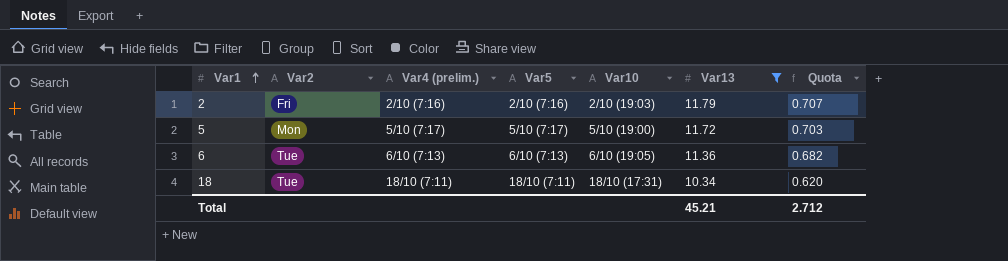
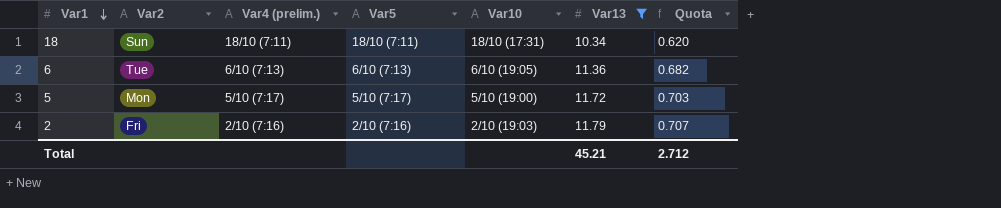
row order: Var1 ascending -> Var1 descending
18 | Var2: Tue -> Sun

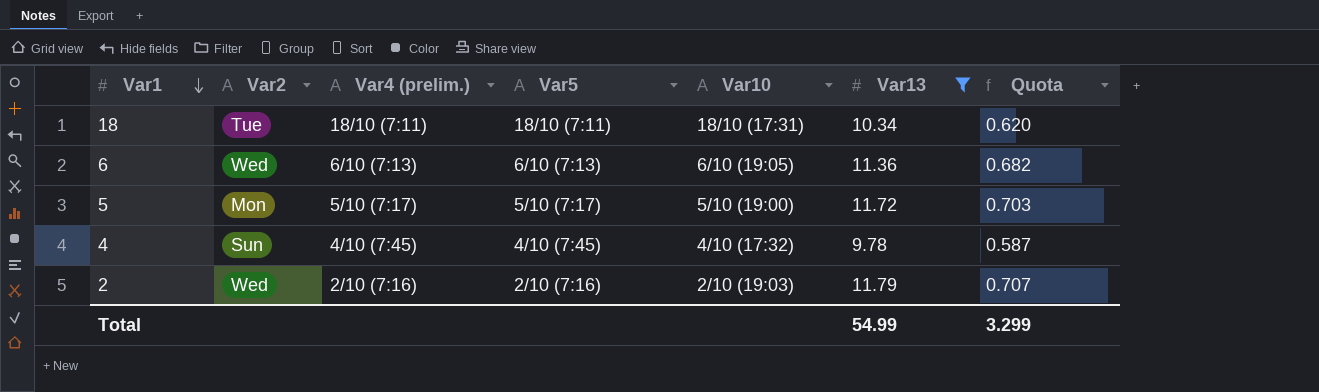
18 | Var2: Sun -> Tue
6 | Var2: Tue -> Wed
row 4: none -> Sun | 4/10 (7:45) | 4/10 (7:45) | 4/10 (17:32) | 9.78 | 0.587
2 | Var2: Fri -> Wed
Total | Var13: 45.21 -> 54.99
Total | Quota: 2.712 -> 3.299

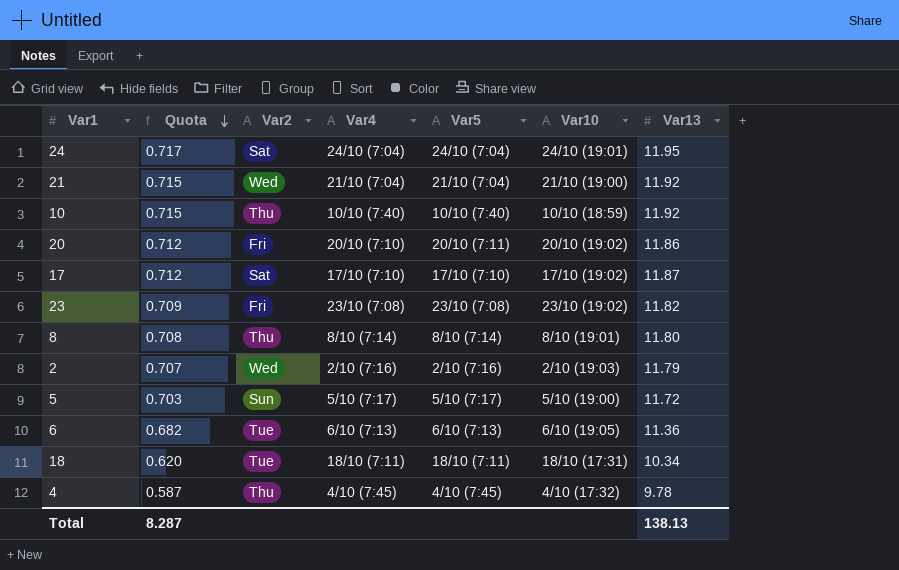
filter: Var13 <= 11.79 -> none
row order: Var1 descending -> Quota descending
column Quota | position: 7 -> 2
column name: Var4 (prelim.) -> Var4
5 | Var2: Mon -> Sun
6 | Var2: Wed -> Tue
4 | Var2: Sun -> Thu
Total | Quota: 3.299 -> 8.287
Total | Var13: 54.99 -> 138.13

